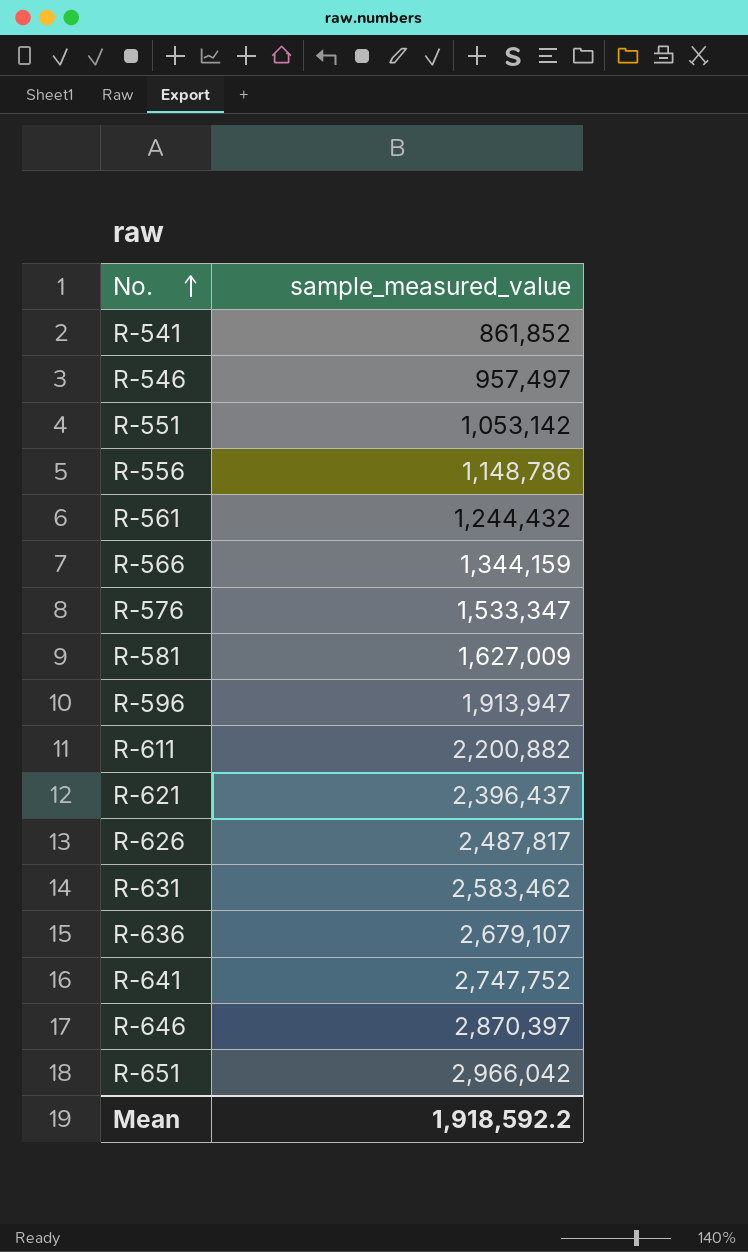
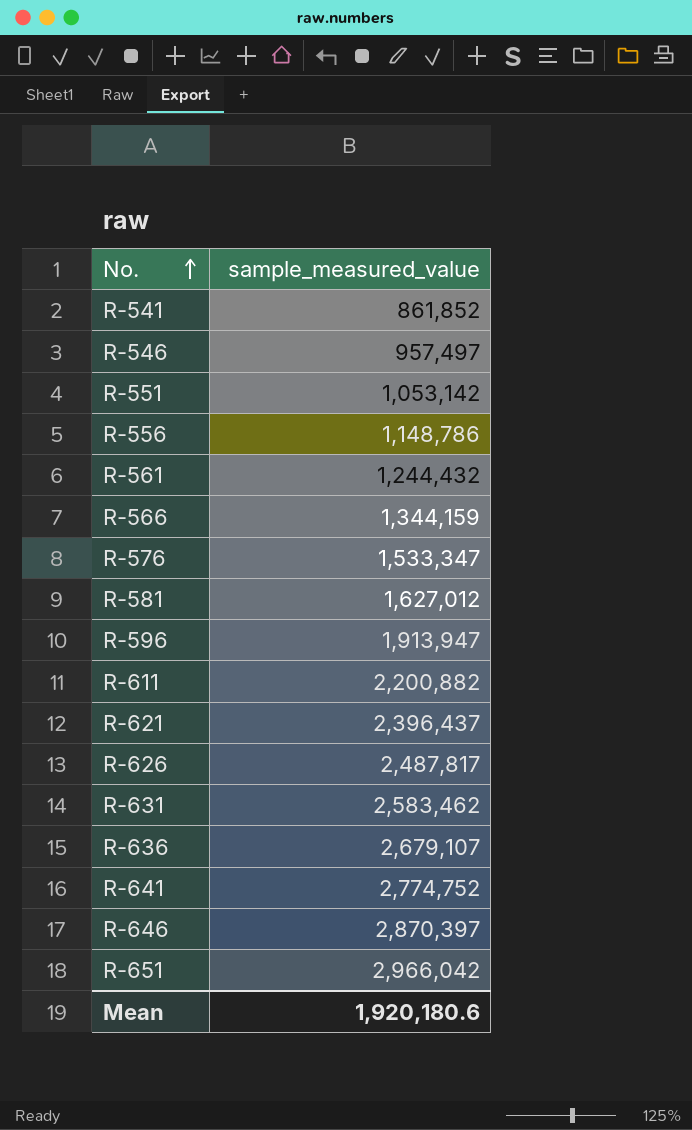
R-581 | sample_measured_value: 1,627,009 -> 1,627,012
R-641 | sample_measured_value: 2,747,752 -> 2,774,752
Mean | sample_measured_value: 1,918,592.2 -> 1,920,180.6

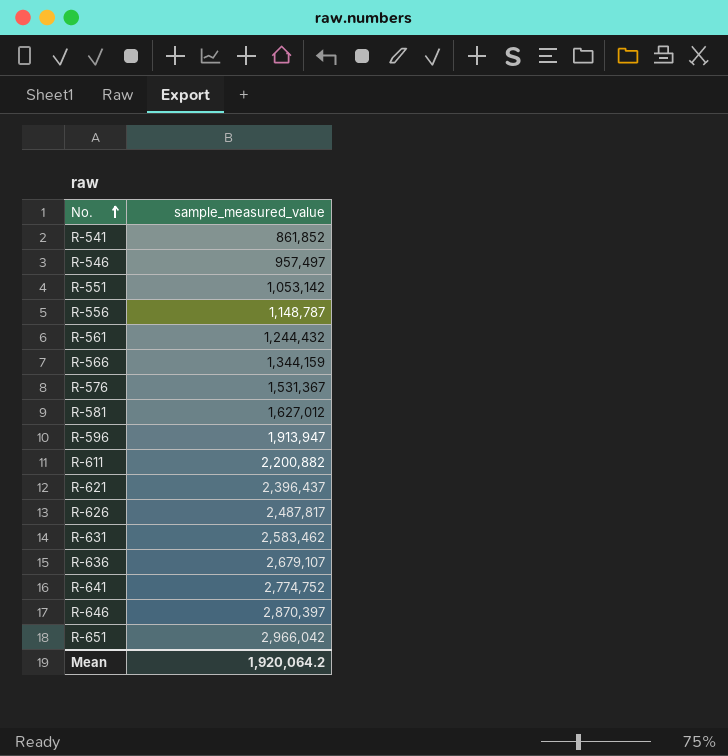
R-556 | sample_measured_value: 1,148,786 -> 1,148,787
R-576 | sample_measured_value: 1,533,347 -> 1,531,367
Mean | sample_measured_value: 1,920,180.6 -> 1,920,064.2

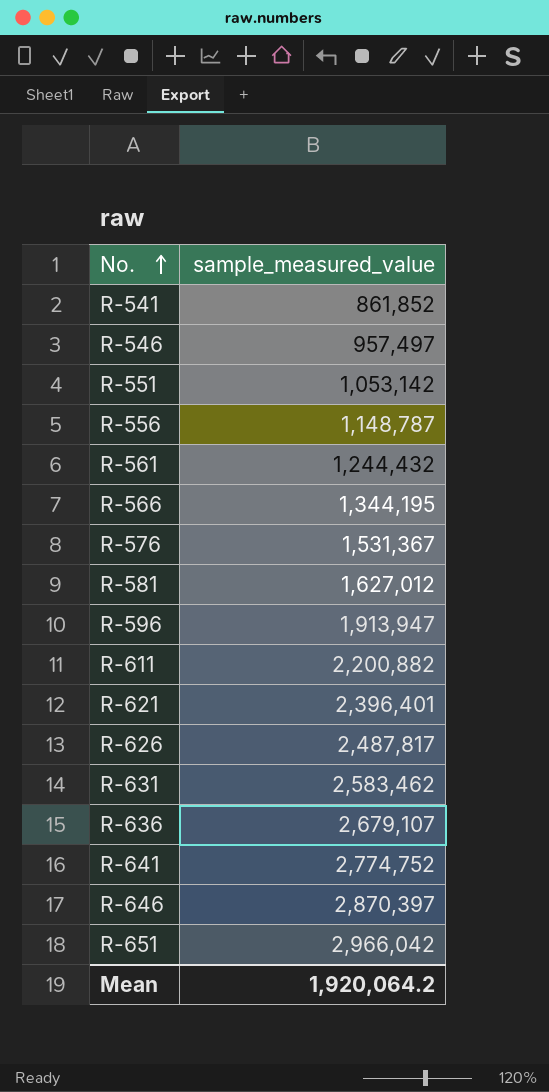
R-566 | sample_measured_value: 1,344,159 -> 1,344,195
R-621 | sample_measured_value: 2,396,437 -> 2,396,401

